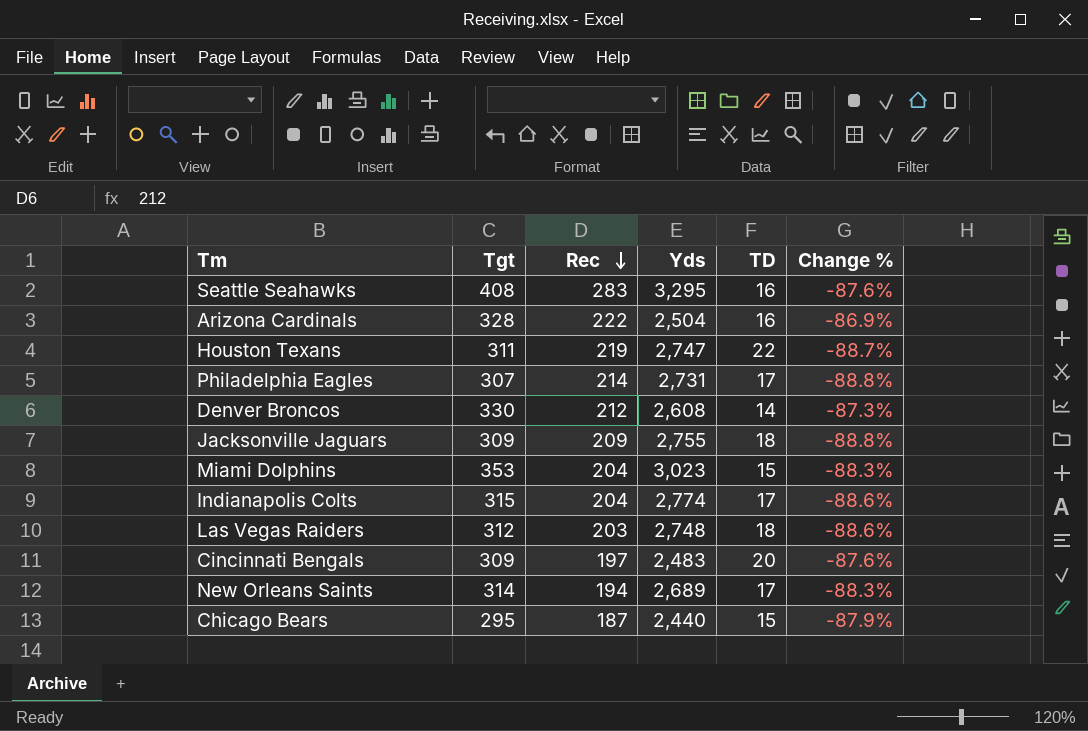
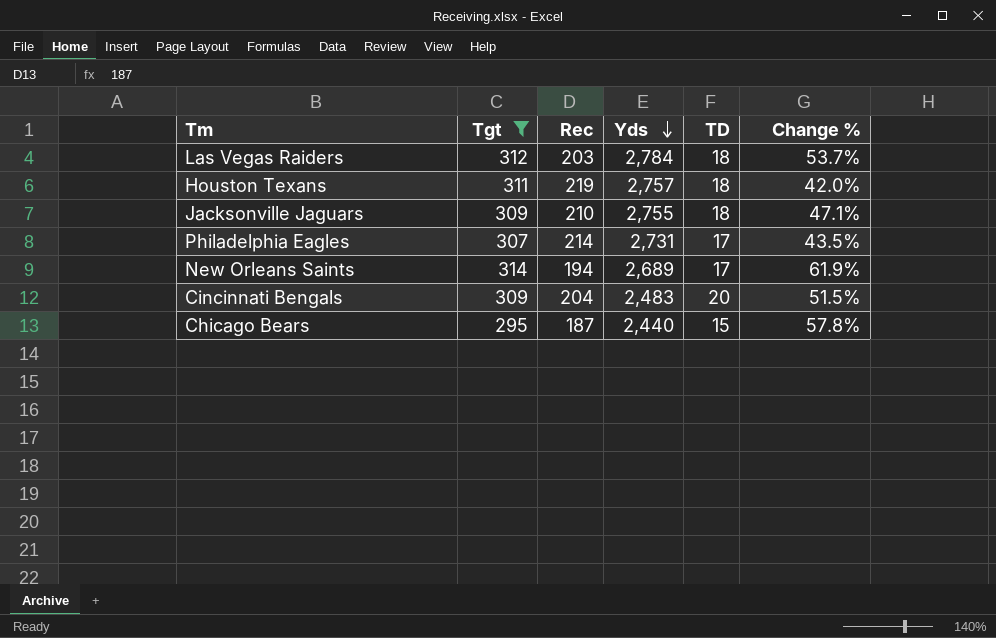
filter: none -> Tgt <= 314
row order: Rec descending -> Yds descending
column Change % | formula: ([Tgt] - [Yds]) / [Yds] -> ([Tgt] - [Rec]) / [Rec]
Las Vegas Raiders | Yds: 2,748 -> 2,784
Houston Texans | Yds: 2,747 -> 2,757
Houston Texans | TD: 22 -> 18
Jacksonville Jaguars | Rec: 209 -> 210
Cincinnati Bengals | Rec: 197 -> 204

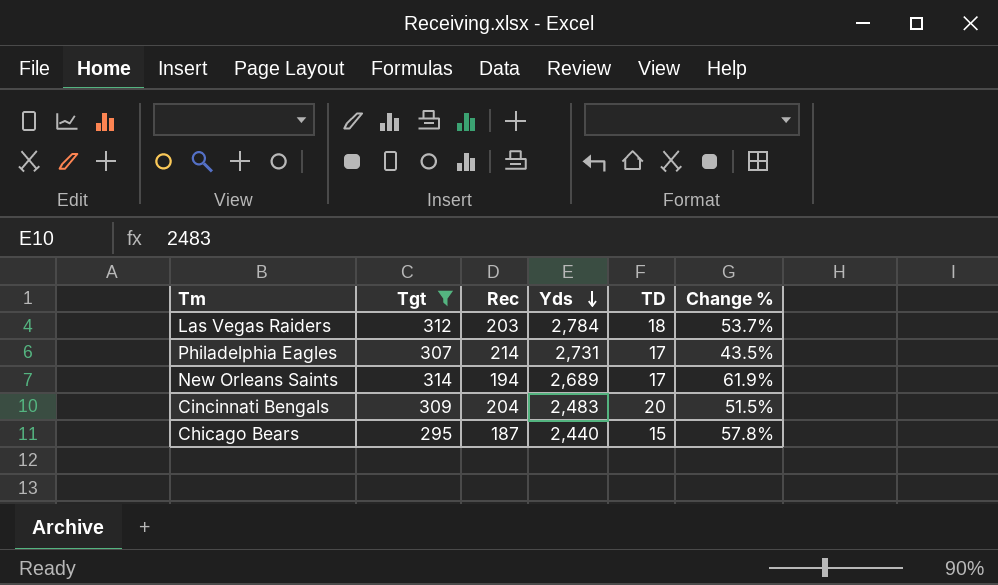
row Houston Texans: 311 | 219 | 2,757 | 18 | 42.0% -> none
row Jacksonville Jaguars: 309 | 210 | 2,755 | 18 | 47.1% -> none

